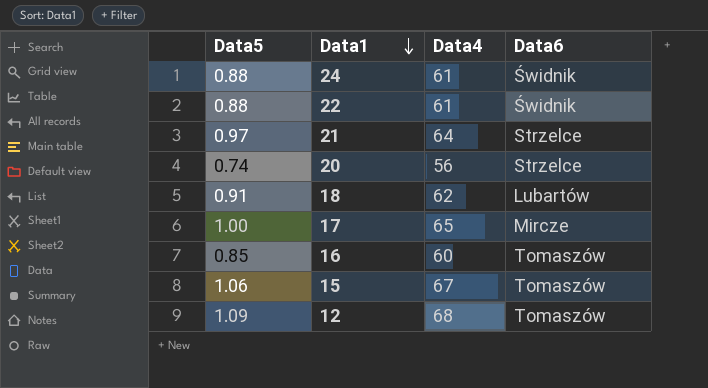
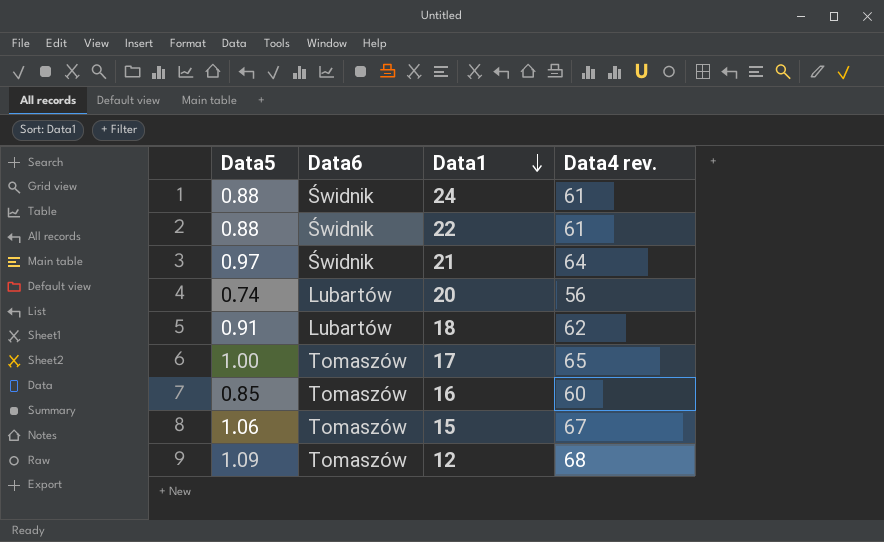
column Data6 | position: 4 -> 2
column name: Data4 -> Data4 rev.
21 | Data6: Strzelce -> Świdnik
20 | Data6: Strzelce -> Lubartów
17 | Data6: Mircze -> Tomaszów

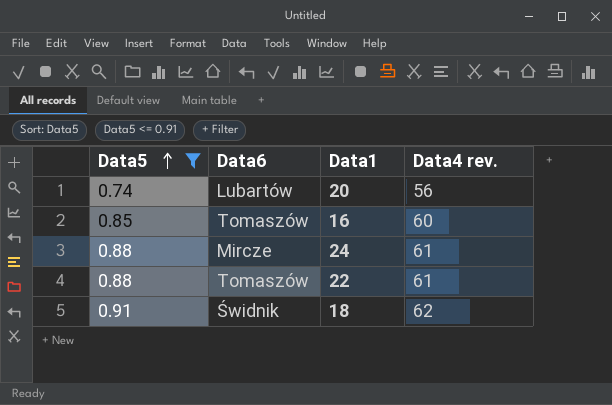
filter: none -> Data5 <= 0.91
row order: Data1 descending -> Data5 ascending
24 | Data6: Świdnik -> Mircze
22 | Data6: Świdnik -> Tomaszów
18 | Data6: Lubartów -> Świdnik

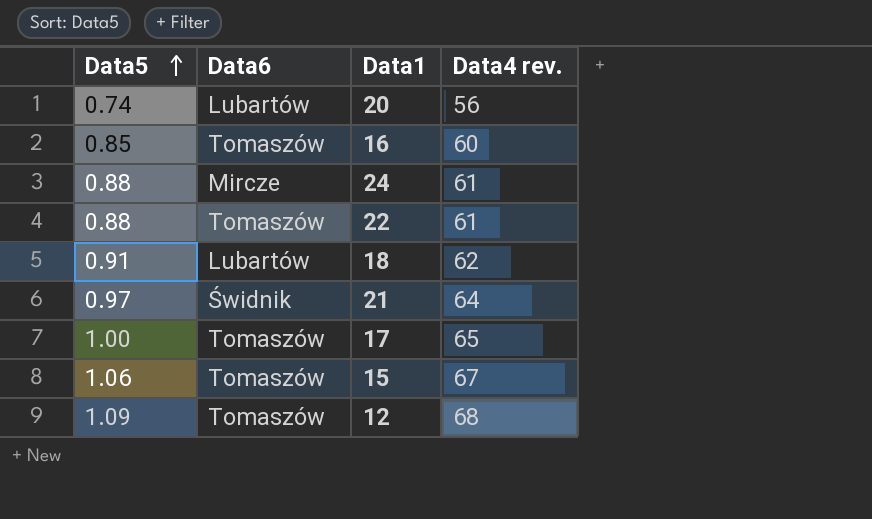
filter: Data5 <= 0.91 -> none
18 | Data6: Świdnik -> Lubartów

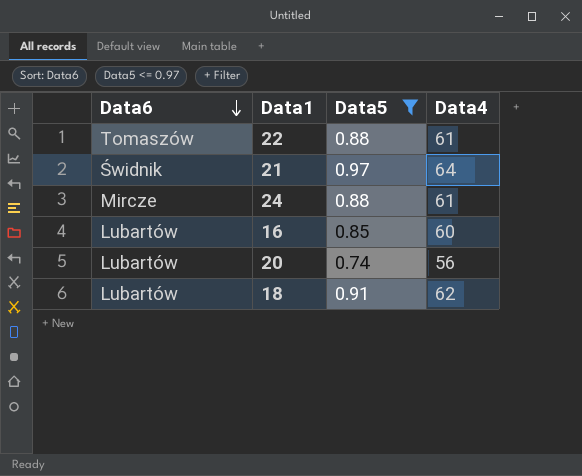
filter: none -> Data5 <= 0.97
row order: Data5 ascending -> Data6 descending
column Data5 | position: 1 -> 3
column name: Data4 rev. -> Data4
16 | Data6: Tomaszów -> Lubartów

